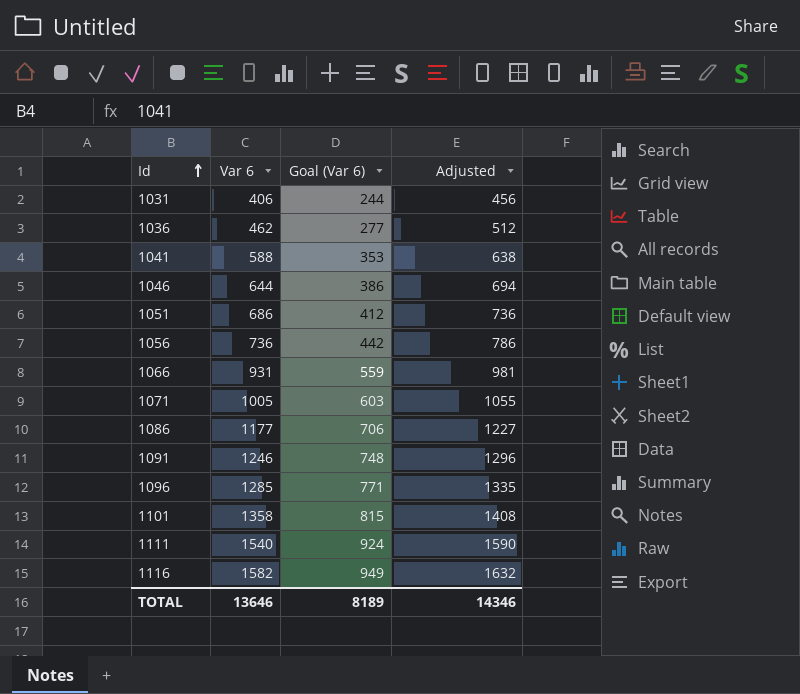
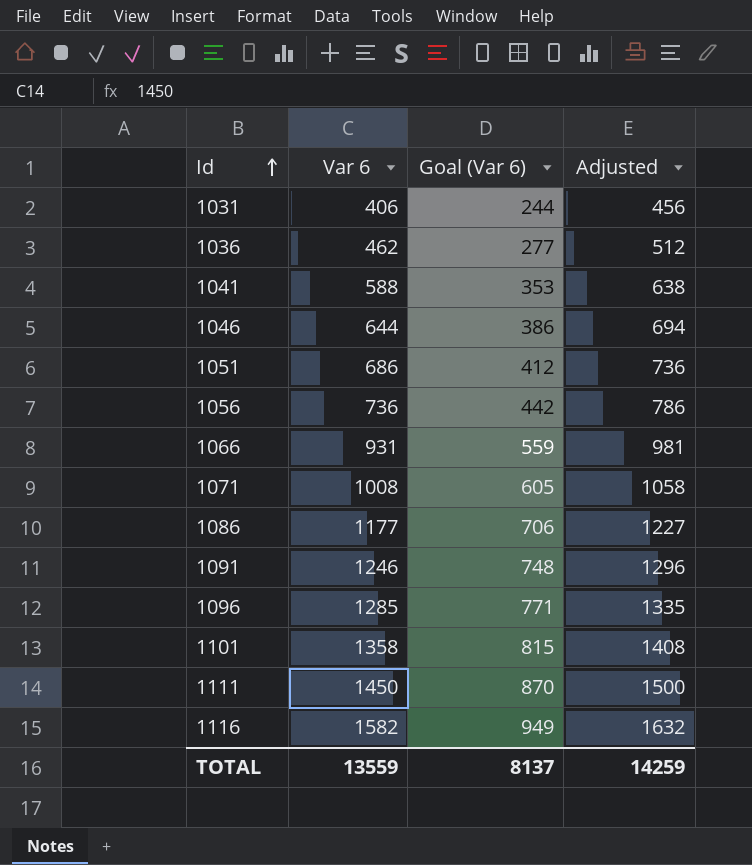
1071 | Var 6: 1005 -> 1008
1071 | Goal (Var 6): 603 -> 605
1071 | Adjusted: 1055 -> 1058
1111 | Var 6: 1540 -> 1450
1111 | Goal (Var 6): 924 -> 870
1111 | Adjusted: 1590 -> 1500
TOTAL | Var 6: 13646 -> 13559
TOTAL | Goal (Var 6): 8189 -> 8137
TOTAL | Adjusted: 14346 -> 14259

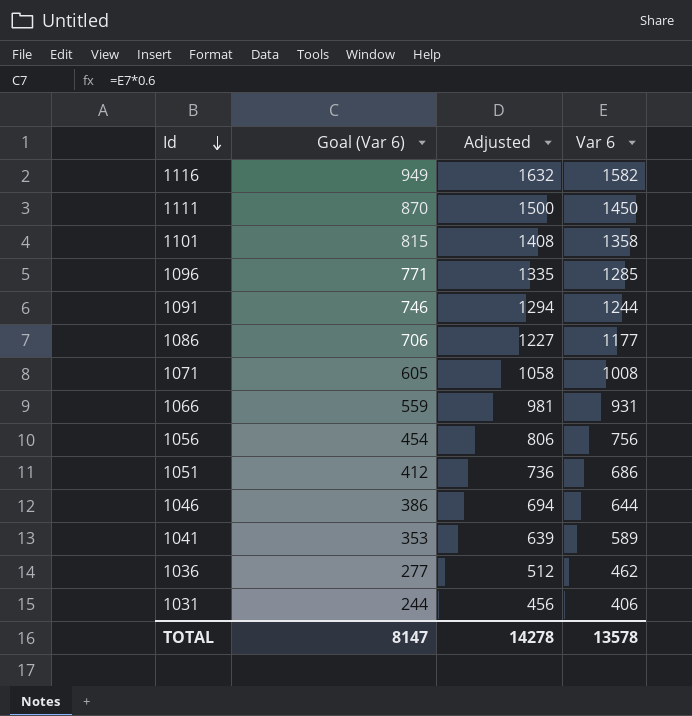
row order: Id ascending -> Id descending
column Var 6 | position: 2 -> 4
1091 | Goal (Var 6): 748 -> 746
1091 | Adjusted: 1296 -> 1294
1091 | Var 6: 1246 -> 1244
1056 | Goal (Var 6): 442 -> 454
1056 | Adjusted: 786 -> 806
1056 | Var 6: 736 -> 756
1041 | Adjusted: 638 -> 639
1041 | Var 6: 588 -> 589
TOTAL | Goal (Var 6): 8137 -> 8147
TOTAL | Adjusted: 14259 -> 14278
TOTAL | Var 6: 13559 -> 13578

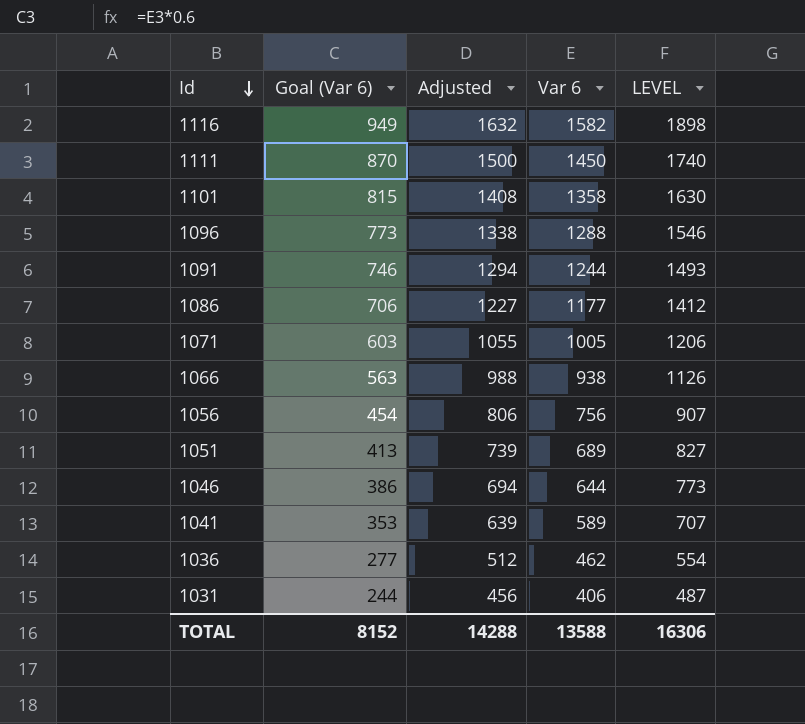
column LEVEL | formula: none -> [Var 6] * 1.2
1096 | Goal (Var 6): 771 -> 773
1096 | Adjusted: 1335 -> 1338
1096 | Var 6: 1285 -> 1288
1071 | Goal (Var 6): 605 -> 603
1071 | Adjusted: 1058 -> 1055
1071 | Var 6: 1008 -> 1005
1066 | Goal (Var 6): 559 -> 563
1066 | Adjusted: 981 -> 988
1066 | Var 6: 931 -> 938
1051 | Goal (Var 6): 412 -> 413
1051 | Adjusted: 736 -> 739
1051 | Var 6: 686 -> 689
TOTAL | Goal (Var 6): 8147 -> 8152
TOTAL | Adjusted: 14278 -> 14288
TOTAL | Var 6: 13578 -> 13588

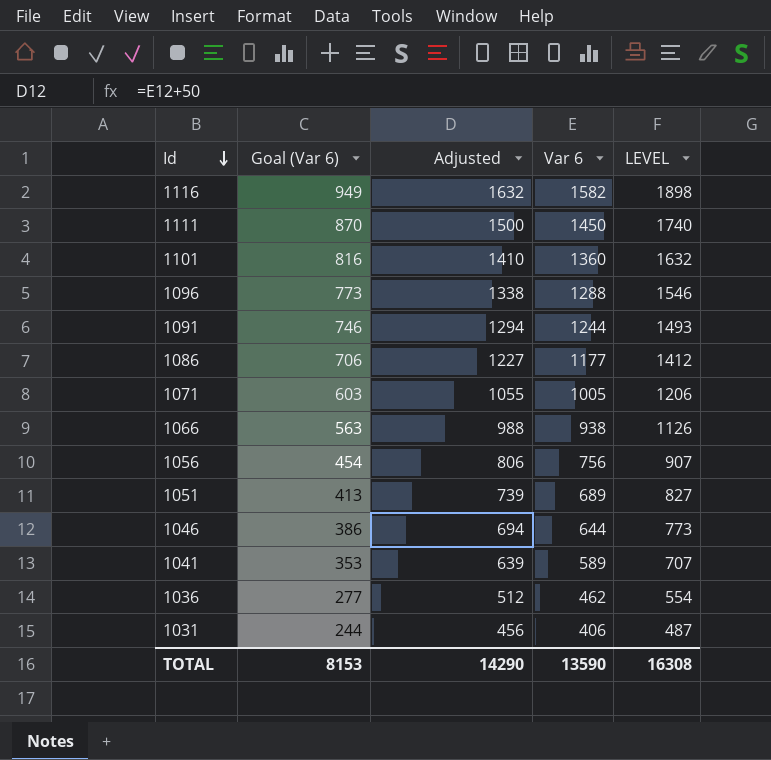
1101 | Goal (Var 6): 815 -> 816
1101 | Adjusted: 1408 -> 1410
1101 | Var 6: 1358 -> 1360
1101 | LEVEL: 1630 -> 1632
TOTAL | Goal (Var 6): 8152 -> 8153
TOTAL | Adjusted: 14288 -> 14290
TOTAL | Var 6: 13588 -> 13590
TOTAL | LEVEL: 16306 -> 16308

